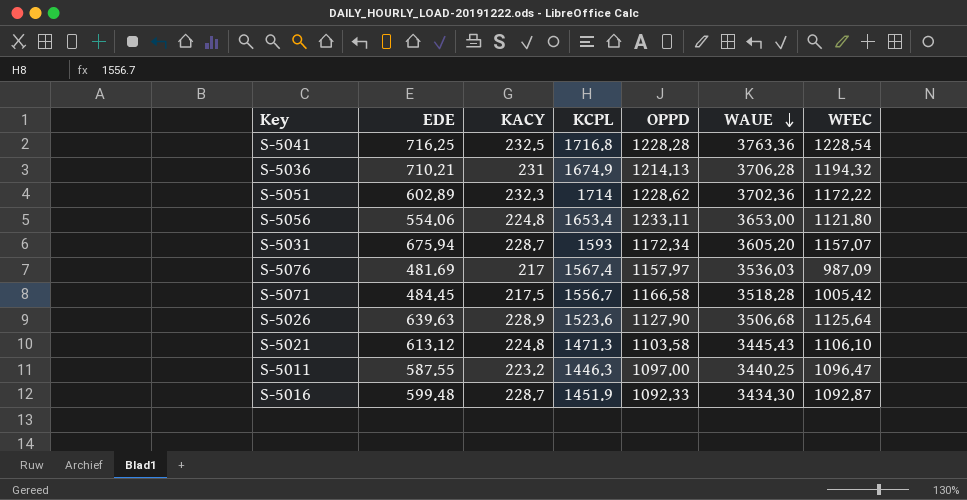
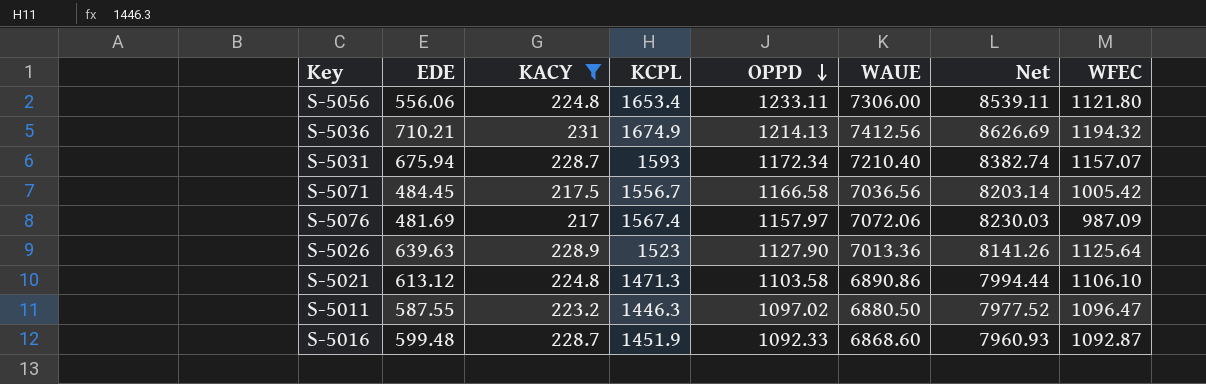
filter: none -> KACY <= 231
row order: WAUE descending -> OPPD descending
column Net | formula: none -> [OPPD] + [WAUE]
S-5056 | EDE: 554.06 -> 556.06
S-5056 | WAUE: 3653.00 -> 7306.00
S-5036 | WAUE: 3706.28 -> 7412.56
S-5031 | WAUE: 3605.20 -> 7210.40
S-5071 | WAUE: 3518.28 -> 7036.56
S-5076 | WAUE: 3536.03 -> 7072.06
S-5026 | KCPL: 1523.6 -> 1523
S-5026 | WAUE: 3506.68 -> 7013.36
S-5021 | WAUE: 3445.43 -> 6890.86
S-5011 | OPPD: 1097.00 -> 1097.02
S-5011 | WAUE: 3440.25 -> 6880.50
S-5016 | WAUE: 3434.30 -> 6868.60

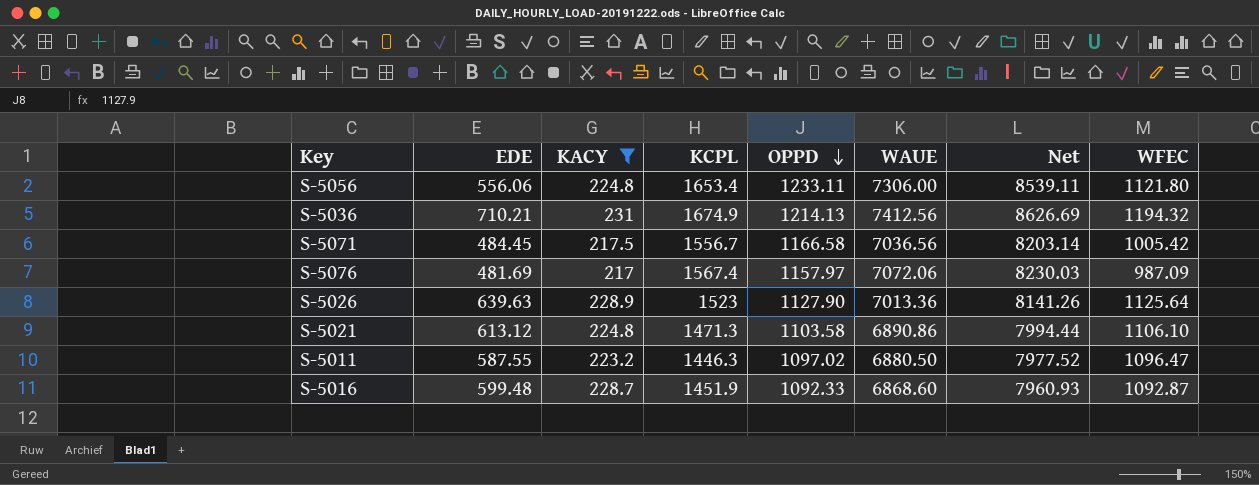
row S-5031: 675.94 | 228.7 | 1593 | 1172.34 | 7210.40 | 8382.74 | 1157.07 -> none

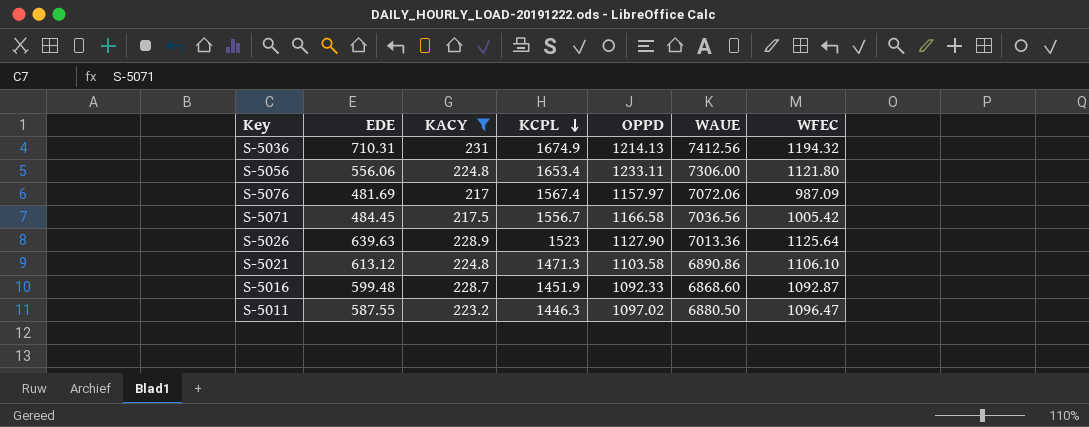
row order: OPPD descending -> KCPL descending
column Net | formula: [OPPD] + [WAUE] -> none
S-5036 | EDE: 710.21 -> 710.31

